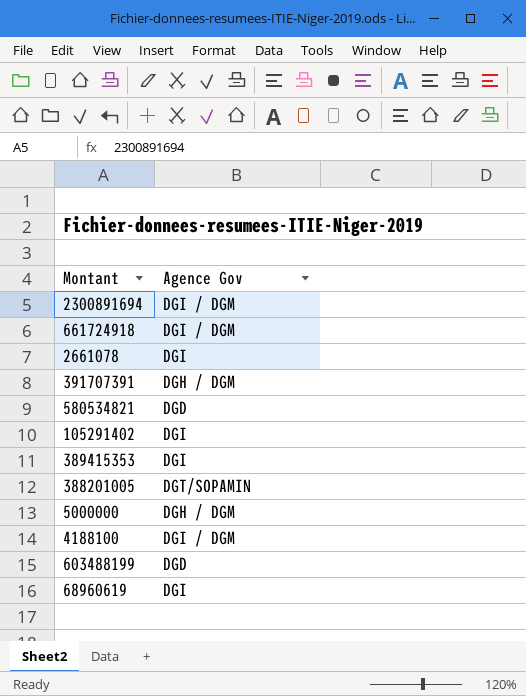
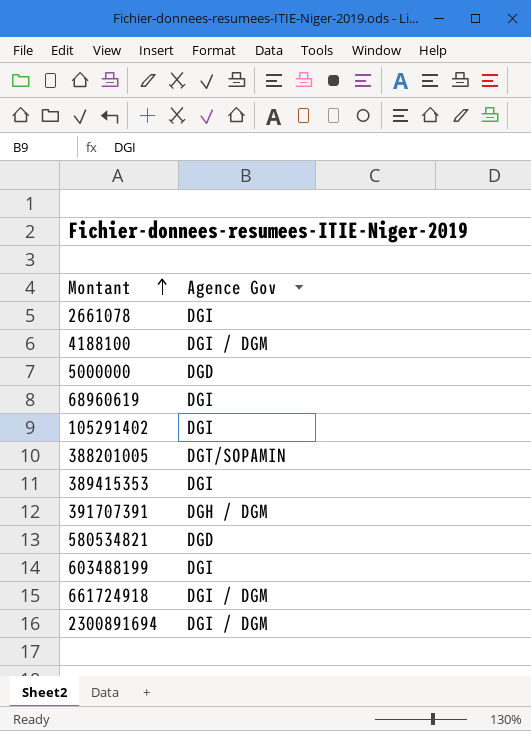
row order: none -> Montant ascending
5000000 | Agence Gov: DGH / DGM -> DGD
603488199 | Agence Gov: DGD -> DGI

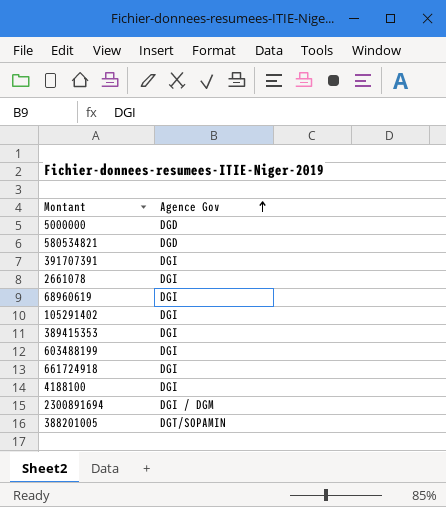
row order: Montant ascending -> Agence Gov ascending
391707391 | Agence Gov: DGH / DGM -> DGI
661724918 | Agence Gov: DGI / DGM -> DGI
4188100 | Agence Gov: DGI / DGM -> DGI

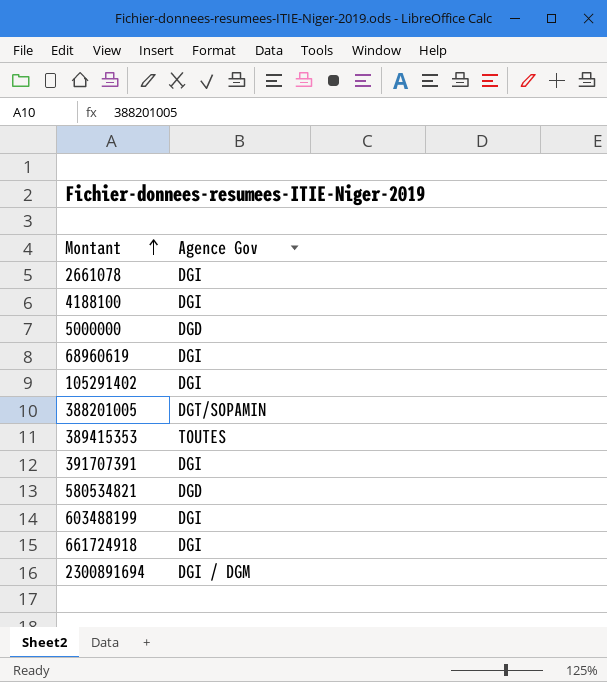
row order: Agence Gov ascending -> Montant ascending
389415353 | Agence Gov: DGI -> TOUTES

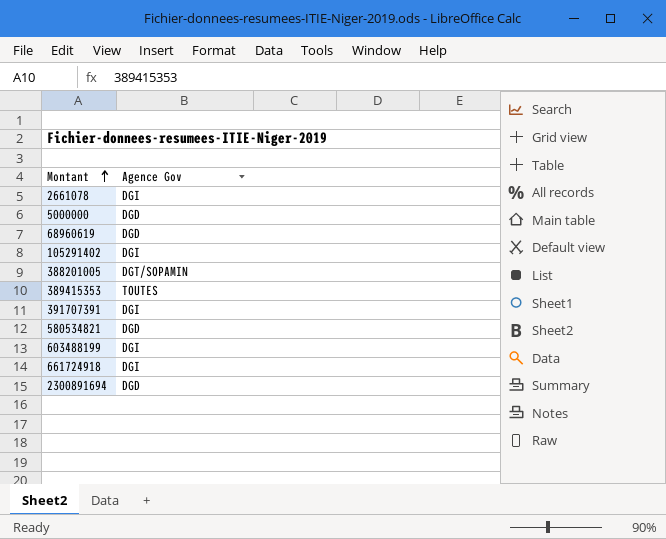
row 4188100: DGI -> none
68960619 | Agence Gov: DGI -> DGD
2300891694 | Agence Gov: DGI / DGM -> DGD

